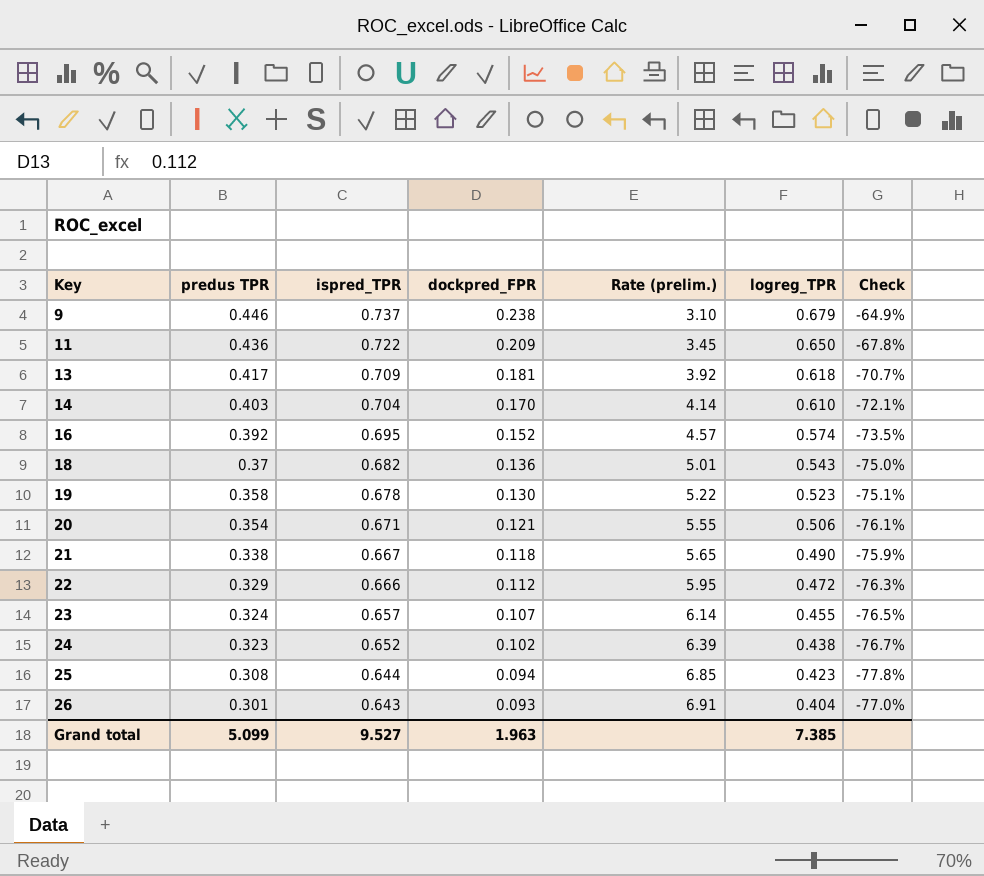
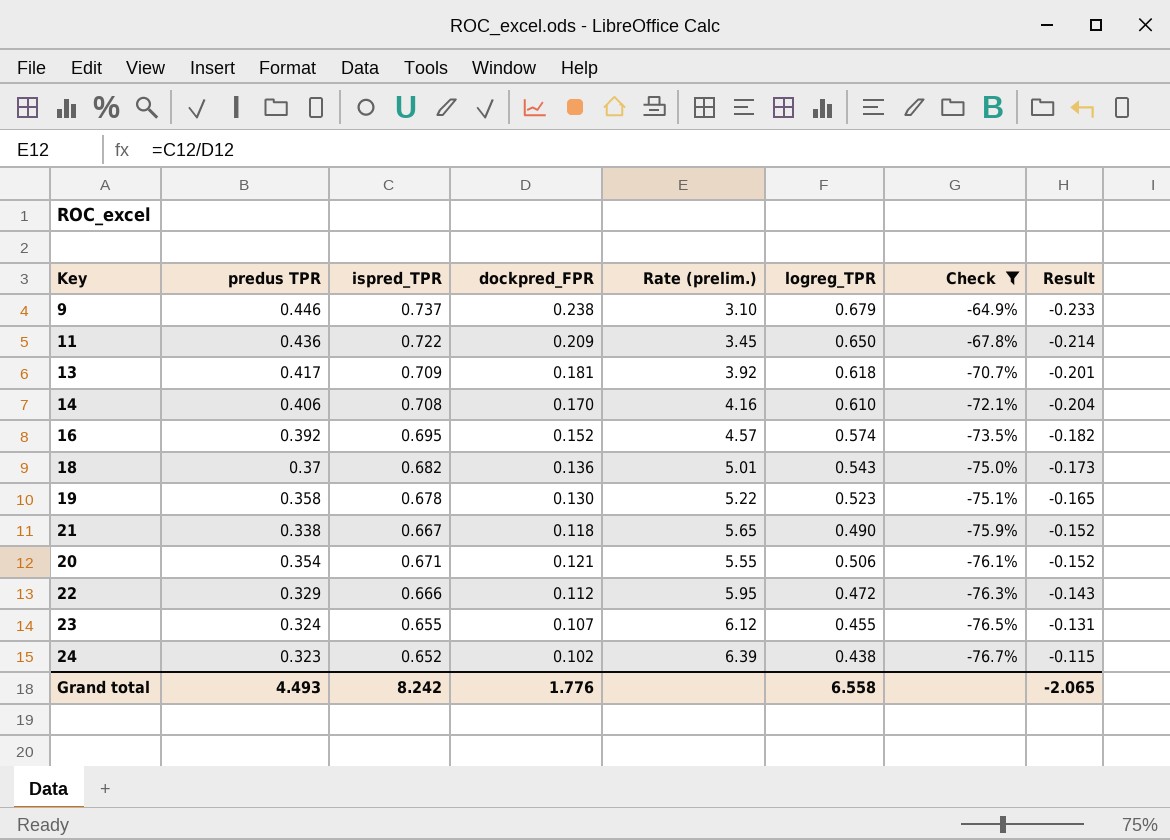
filter: none -> Check >= -76.7%
row order: Key ascending -> Check descending
column Result | formula: none -> [predus TPR] - [logreg_TPR]
14 | predus TPR: 0.403 -> 0.406
14 | ispred_TPR: 0.704 -> 0.708
14 | Rate (prelim.): 4.14 -> 4.16
23 | ispred_TPR: 0.657 -> 0.655
23 | Rate (prelim.): 6.14 -> 6.12
Grand total | predus TPR: 5.099 -> 4.493
Grand total | ispred_TPR: 9.527 -> 8.242
Grand total | dockpred_FPR: 1.963 -> 1.776
Grand total | logreg_TPR: 7.385 -> 6.558

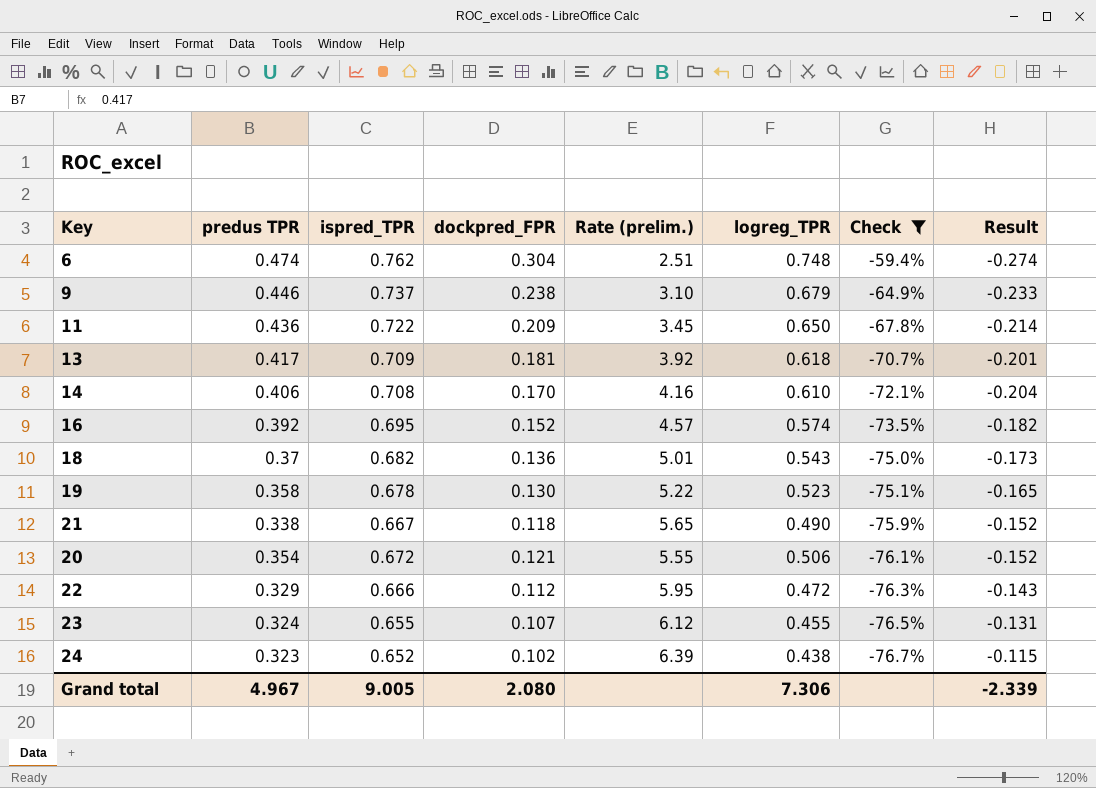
row 6: none -> 0.474 | 0.762 | 0.304 | 2.51 | 0.748 | -59.4% | -0.274
20 | ispred_TPR: 0.671 -> 0.672
Grand total | predus TPR: 4.493 -> 4.967
Grand total | ispred_TPR: 8.242 -> 9.005
Grand total | dockpred_FPR: 1.776 -> 2.080
Grand total | logreg_TPR: 6.558 -> 7.306
Grand total | Result: -2.065 -> -2.339

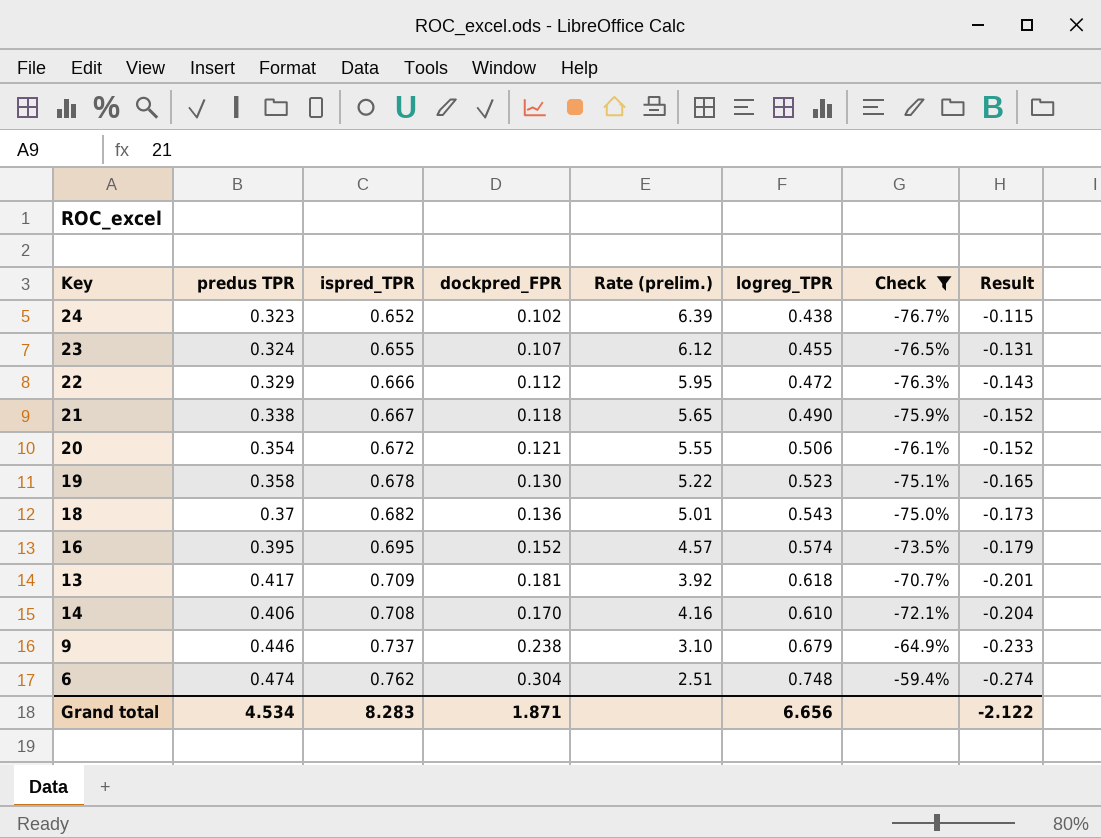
row order: Check descending -> Result descending
row 11: 0.436 | 0.722 | 0.209 | 3.45 | 0.650 | -67.8% | -0.214 -> none
16 | predus TPR: 0.392 -> 0.395
16 | Result: -0.182 -> -0.179
Grand total | predus TPR: 4.967 -> 4.534
Grand total | ispred_TPR: 9.005 -> 8.283
Grand total | dockpred_FPR: 2.080 -> 1.871
Grand total | logreg_TPR: 7.306 -> 6.656
Grand total | Result: -2.339 -> -2.122

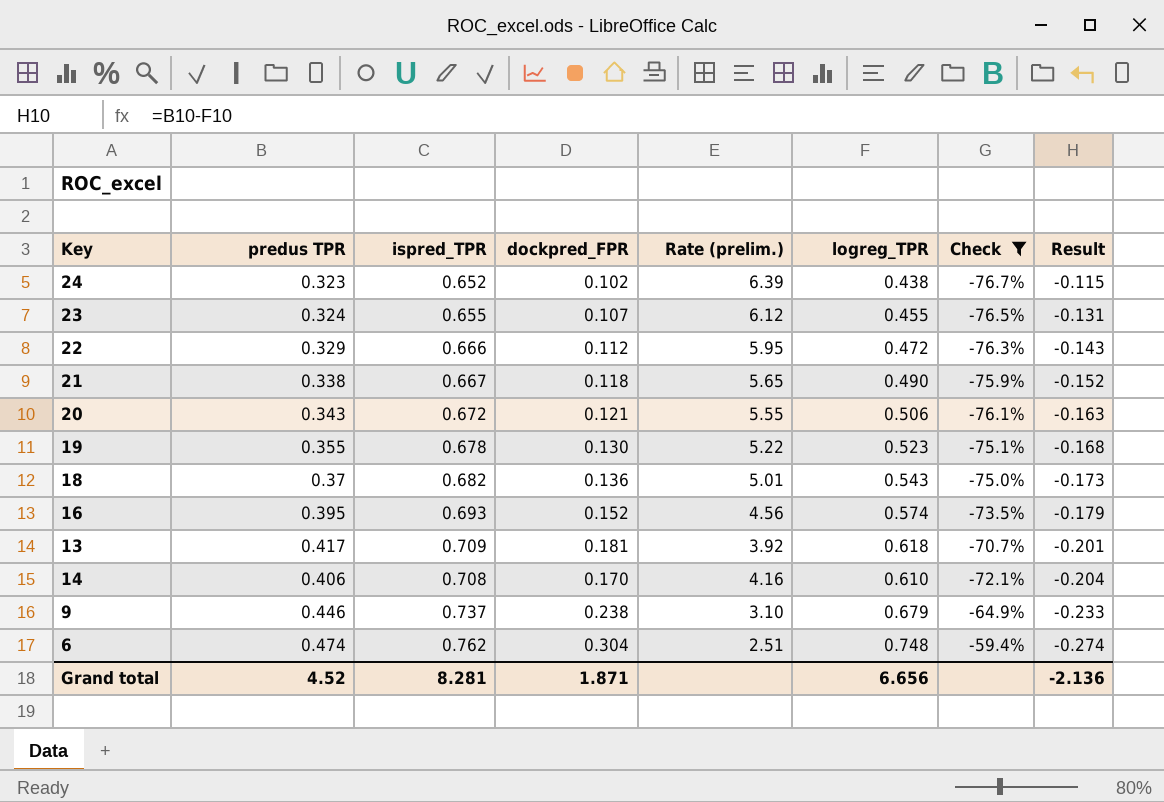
20 | predus TPR: 0.354 -> 0.343
20 | Result: -0.152 -> -0.163
19 | predus TPR: 0.358 -> 0.355
19 | Result: -0.165 -> -0.168
16 | ispred_TPR: 0.695 -> 0.693
16 | Rate (prelim.): 4.57 -> 4.56
Grand total | predus TPR: 4.534 -> 4.52
Grand total | ispred_TPR: 8.283 -> 8.281
Grand total | Result: -2.122 -> -2.136

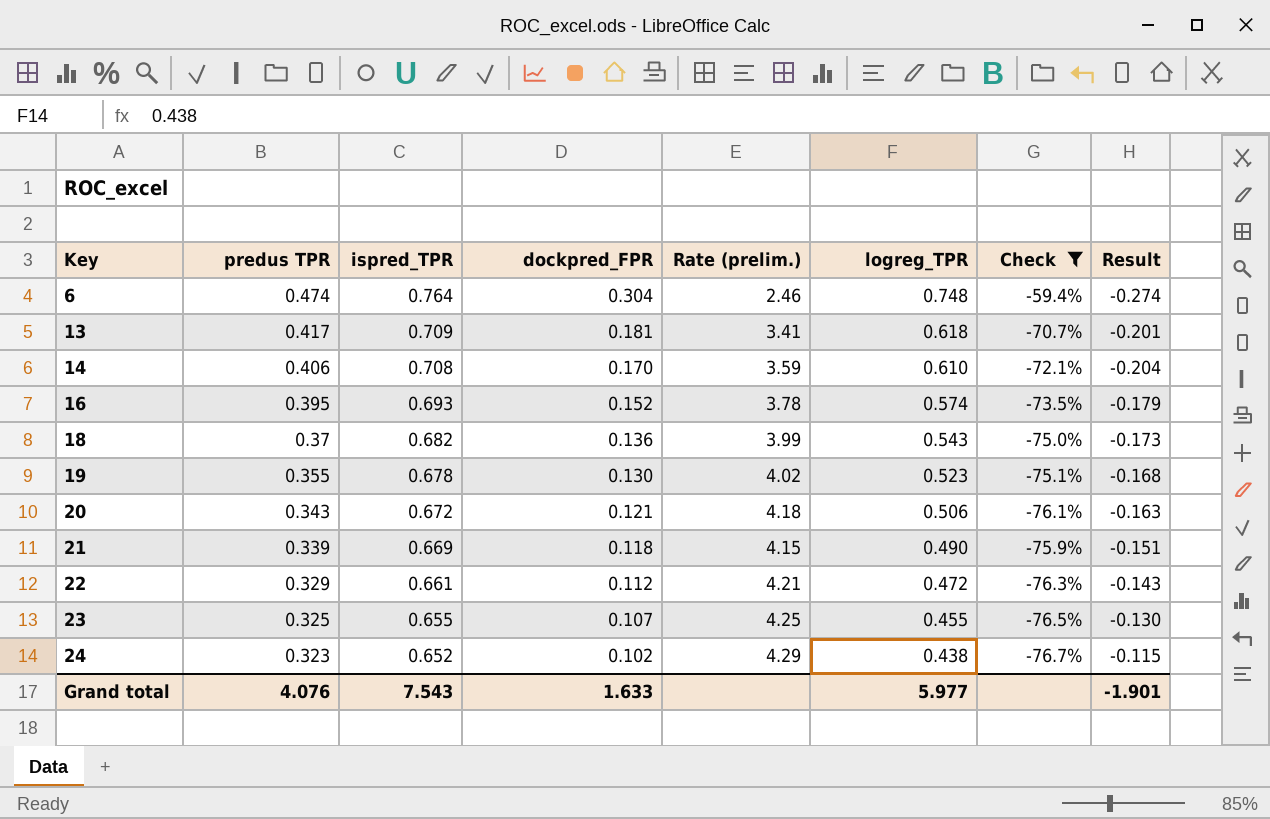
row order: Result descending -> Key ascending
column Rate (prelim.) | formula: [ispred_TPR] / [dockpred_FPR] -> [logreg_TPR] / [dockpred_FPR]
row 9: 0.446 | 0.737 | 0.238 | 3.10 | 0.679 | -64.9% | -0.233 -> none
6 | ispred_TPR: 0.762 -> 0.764
21 | predus TPR: 0.338 -> 0.339
21 | ispred_TPR: 0.667 -> 0.669
21 | Result: -0.152 -> -0.151
22 | ispred_TPR: 0.666 -> 0.661
23 | predus TPR: 0.324 -> 0.325
23 | Result: -0.131 -> -0.130
Grand total | predus TPR: 4.52 -> 4.076
Grand total | ispred_TPR: 8.281 -> 7.543
Grand total | dockpred_FPR: 1.871 -> 1.633
Grand total | logreg_TPR: 6.656 -> 5.977
Grand total | Result: -2.136 -> -1.901

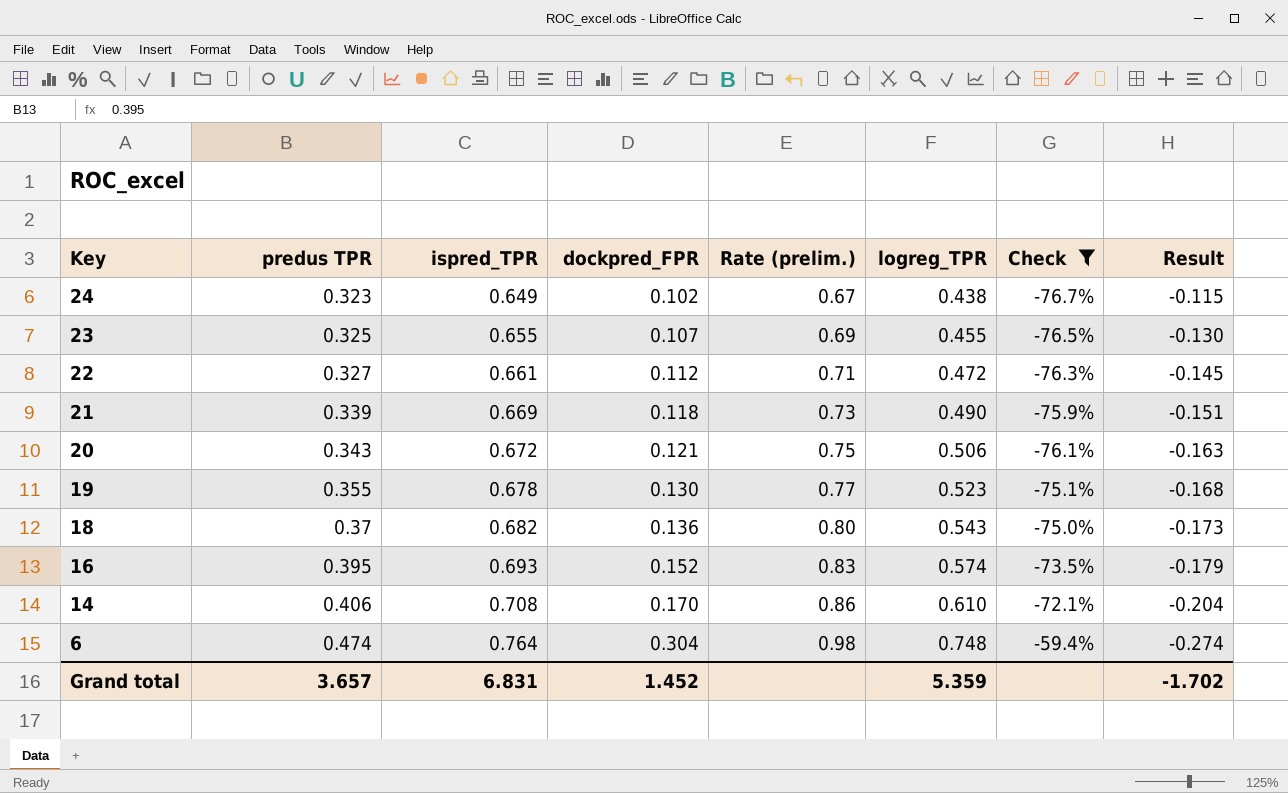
row order: Key ascending -> Key descending
column Rate (prelim.) | formula: [logreg_TPR] / [dockpred_FPR] -> [logreg_TPR] / [ispred_TPR]
row 13: 0.417 | 0.709 | 0.181 | 3.41 | 0.618 | -70.7% | -0.201 -> none
24 | ispred_TPR: 0.652 -> 0.649
22 | predus TPR: 0.329 -> 0.327
22 | Result: -0.143 -> -0.145
Grand total | predus TPR: 4.076 -> 3.657
Grand total | ispred_TPR: 7.543 -> 6.831
Grand total | dockpred_FPR: 1.633 -> 1.452
Grand total | logreg_TPR: 5.977 -> 5.359
Grand total | Result: -1.901 -> -1.702

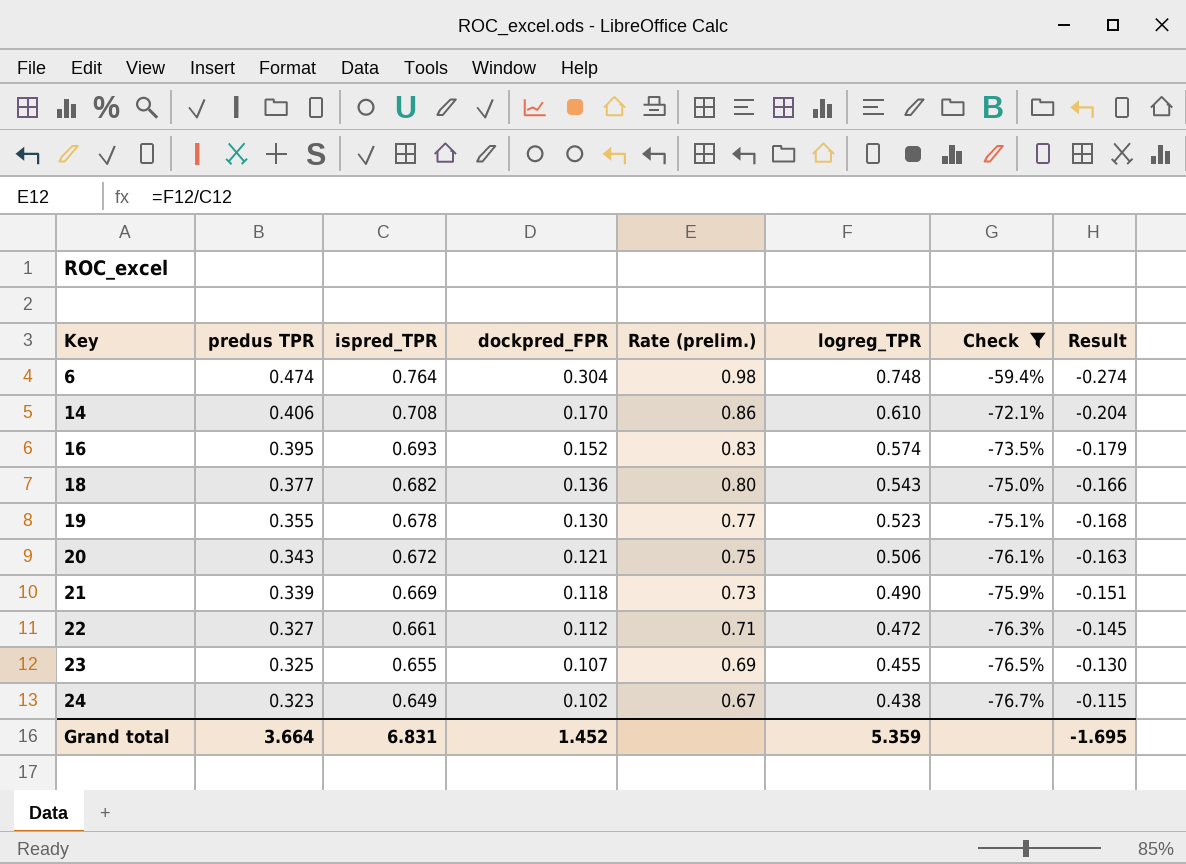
row order: Key descending -> Key ascending
18 | predus TPR: 0.37 -> 0.377
18 | Result: -0.173 -> -0.166
Grand total | predus TPR: 3.657 -> 3.664
Grand total | Result: -1.702 -> -1.695

